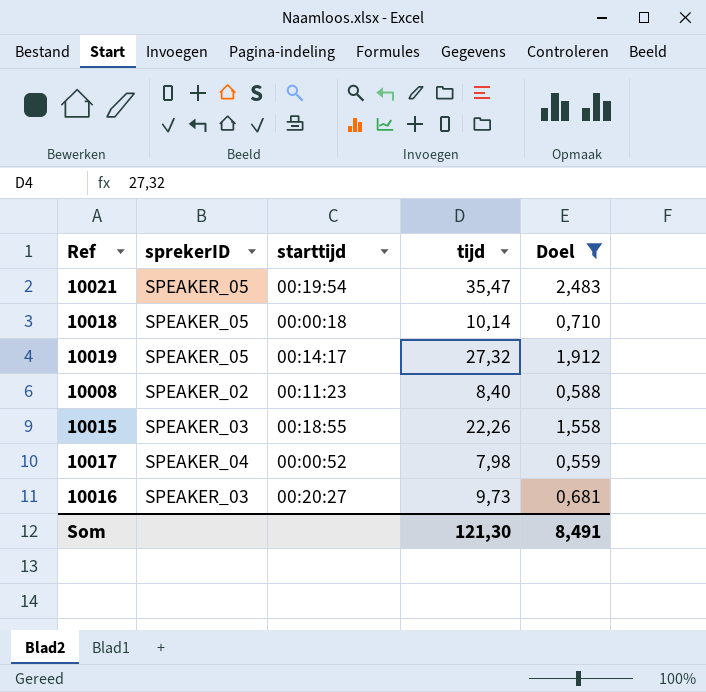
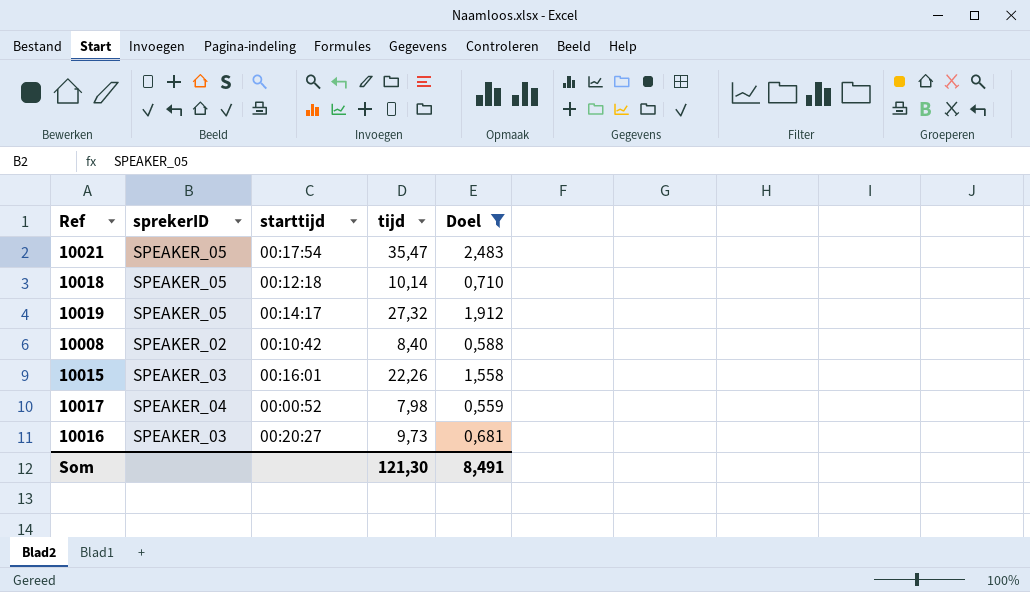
10021 | starttijd: 00:19:54 -> 00:17:54
10018 | starttijd: 00:00:18 -> 00:12:18
10008 | starttijd: 00:11:23 -> 00:10:42
10015 | starttijd: 00:18:55 -> 00:16:01

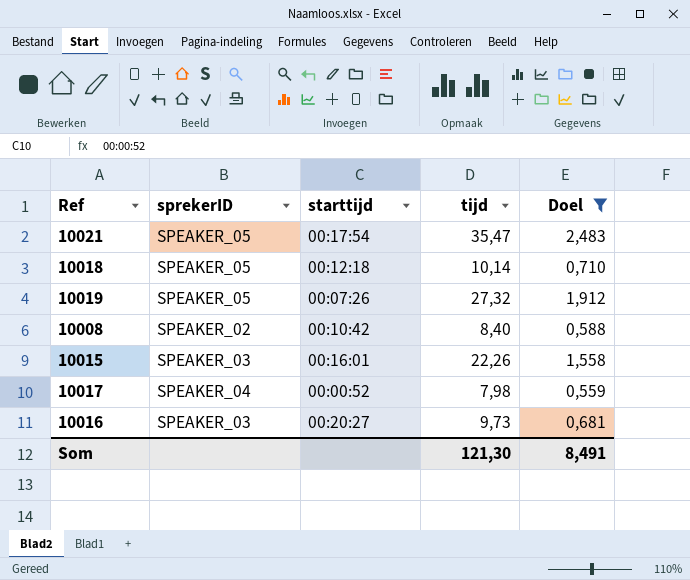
10019 | starttijd: 00:14:17 -> 00:07:26

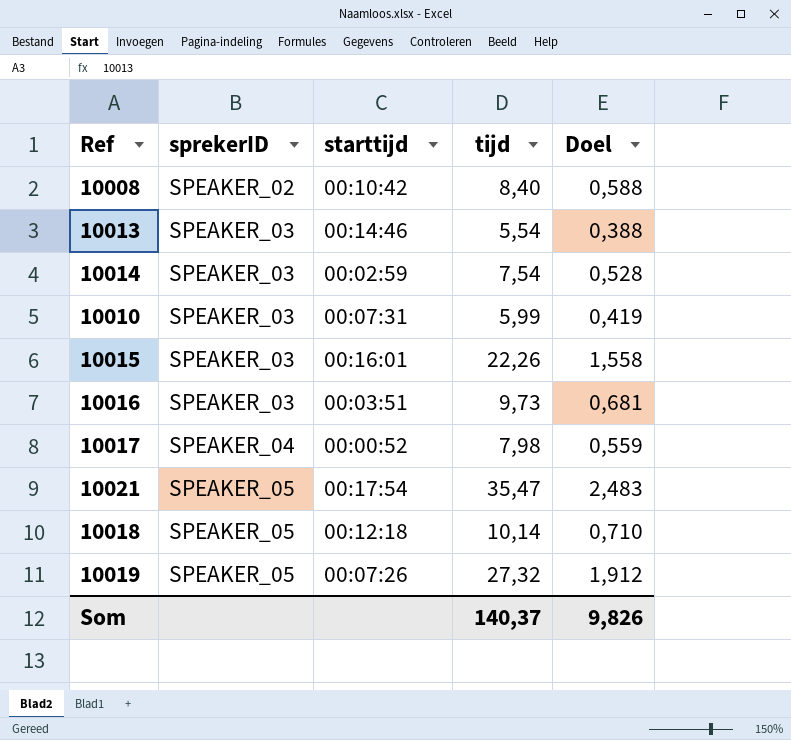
filter: Doel >= 0,559 -> none
row order: none -> sprekerID ascending
10016 | starttijd: 00:20:27 -> 00:03:51
Som | tijd: 121,30 -> 140,37
Som | Doel: 8,491 -> 9,826

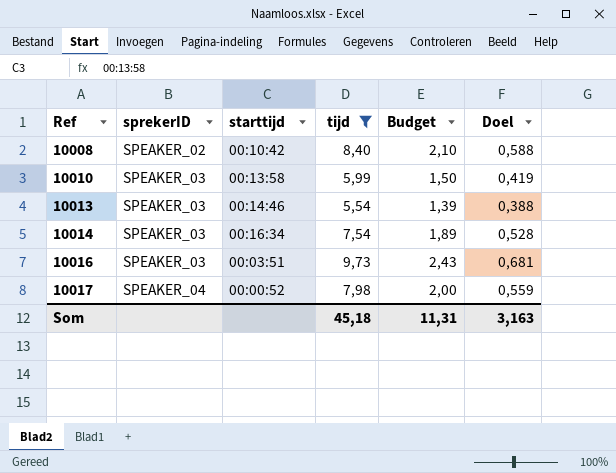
filter: none -> tijd <= 9,73
row order: sprekerID ascending -> Ref ascending
column Budget | formula: none -> [tijd] * 0,25
10010 | starttijd: 00:07:31 -> 00:13:58
10014 | starttijd: 00:02:59 -> 00:16:34
Som | tijd: 140,37 -> 45,18
Som | Doel: 9,826 -> 3,163

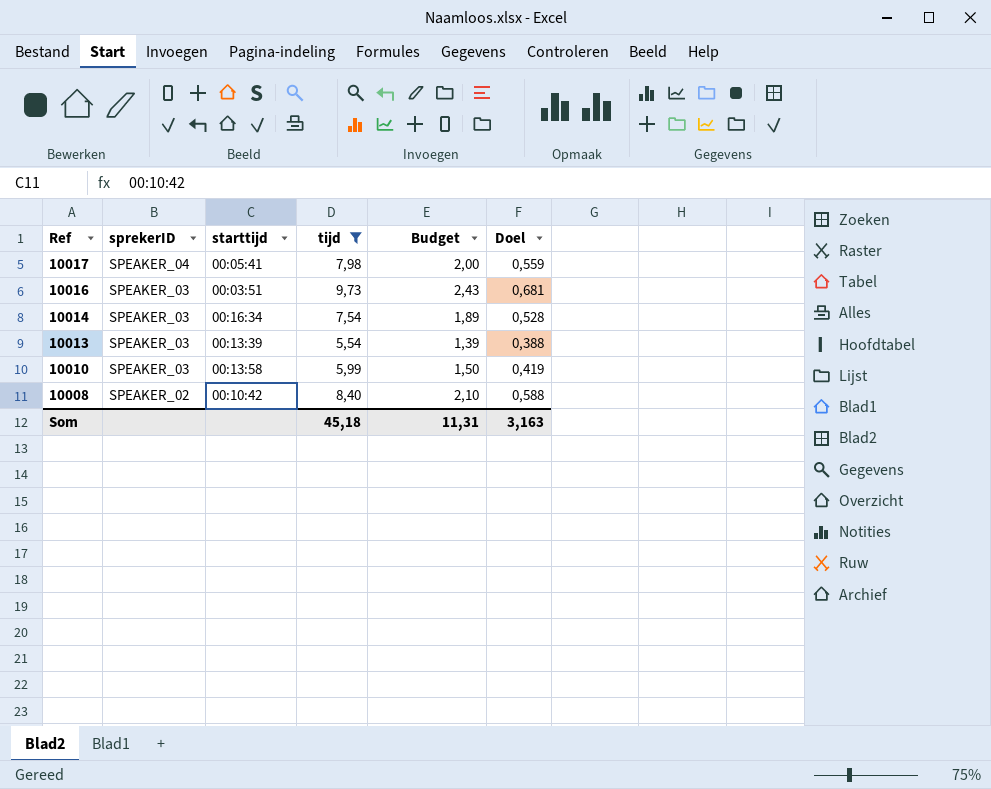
row order: Ref ascending -> Ref descending
10017 | starttijd: 00:00:52 -> 00:05:41
10013 | starttijd: 00:14:46 -> 00:13:39

